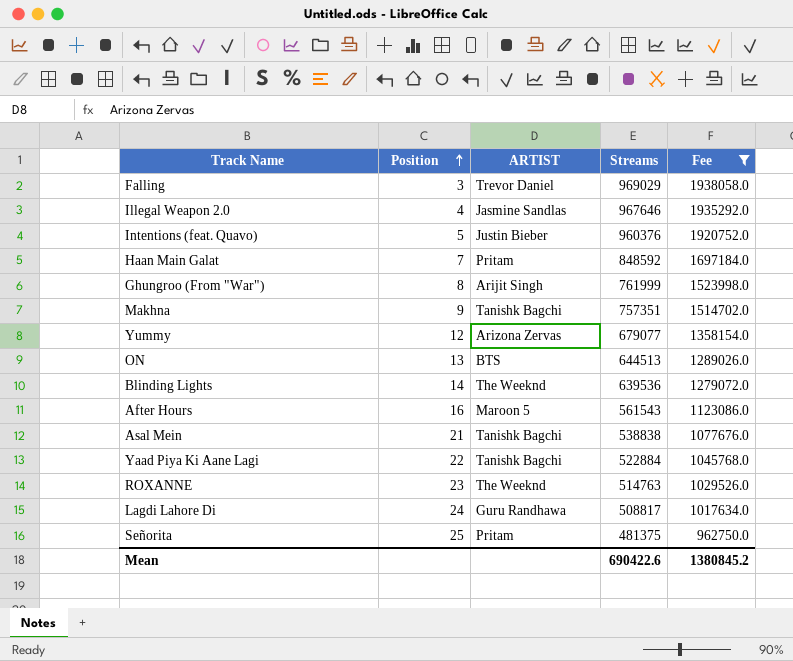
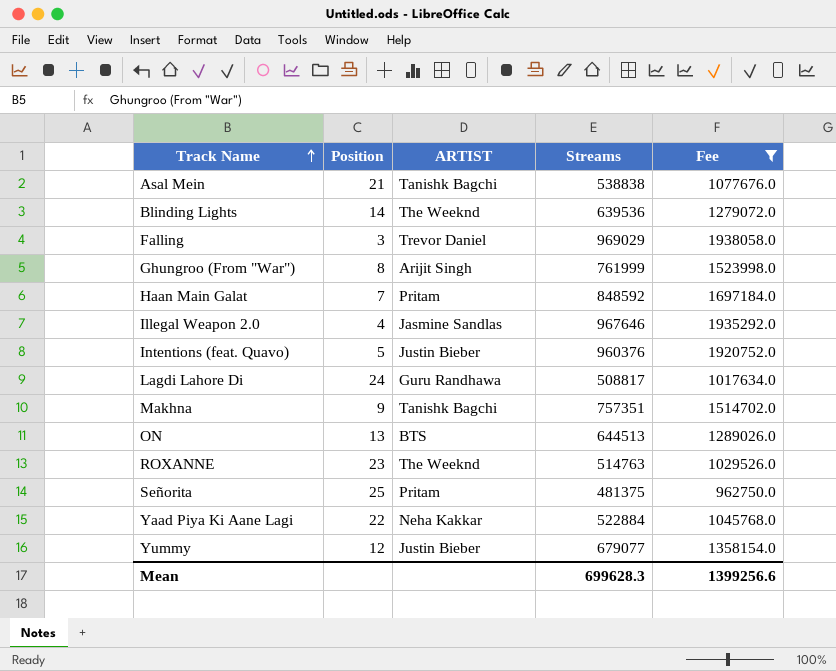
row order: Position ascending -> Track Name ascending
row After Hours: 16 | Maroon 5 | 561543 | 1123086.0 -> none
Yaad Piya Ki Aane Lagi | ARTIST: Tanishk Bagchi -> Neha Kakkar
Yummy | ARTIST: Arizona Zervas -> Justin Bieber
Mean | Streams: 690422.6 -> 699628.3
Mean | Fee: 1380845.2 -> 1399256.6

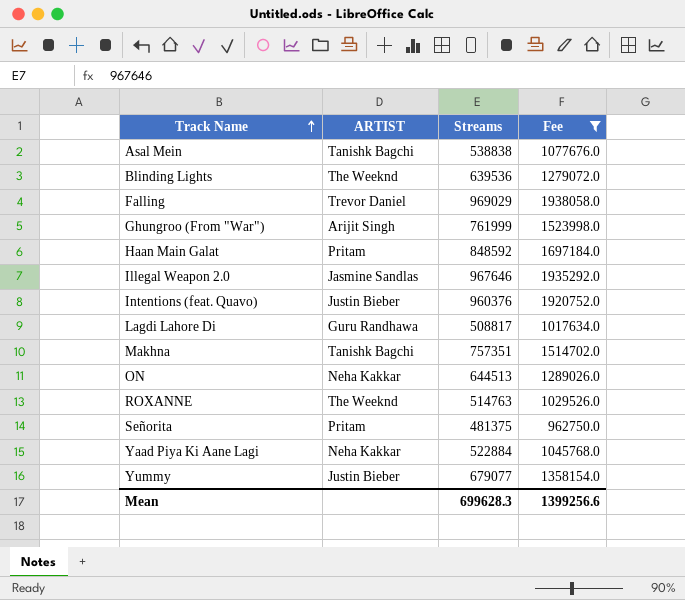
column Position | position: 2 -> none
ON | ARTIST: BTS -> Neha Kakkar

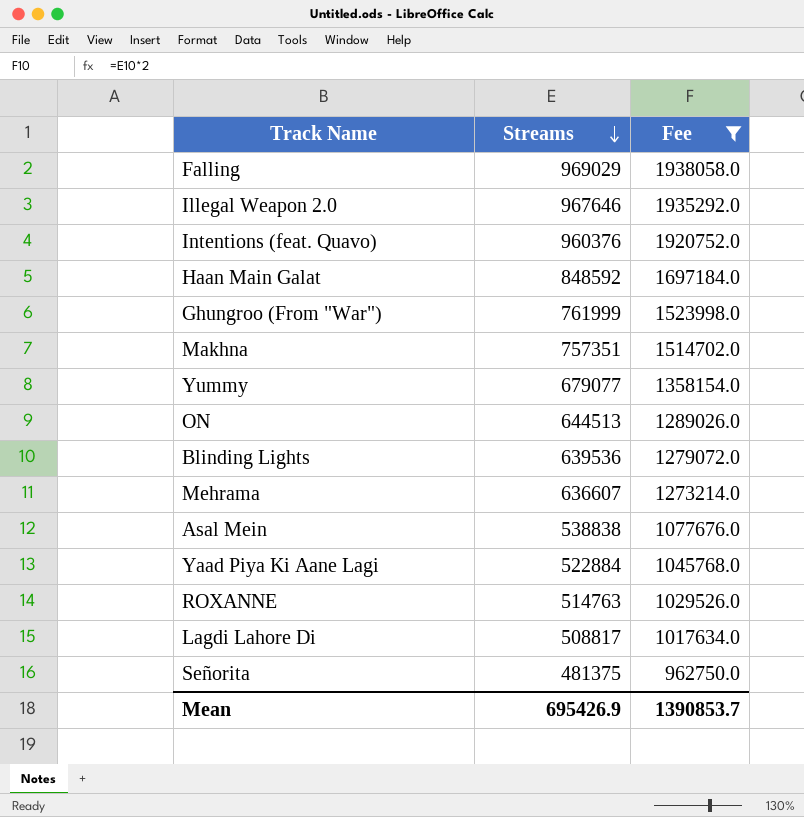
row order: Track Name ascending -> Streams descending
column ARTIST | position: 2 -> none
row Mehrama: none -> 636607 | 1273214.0
Mean | Streams: 699628.3 -> 695426.9
Mean | Fee: 1399256.6 -> 1390853.7

